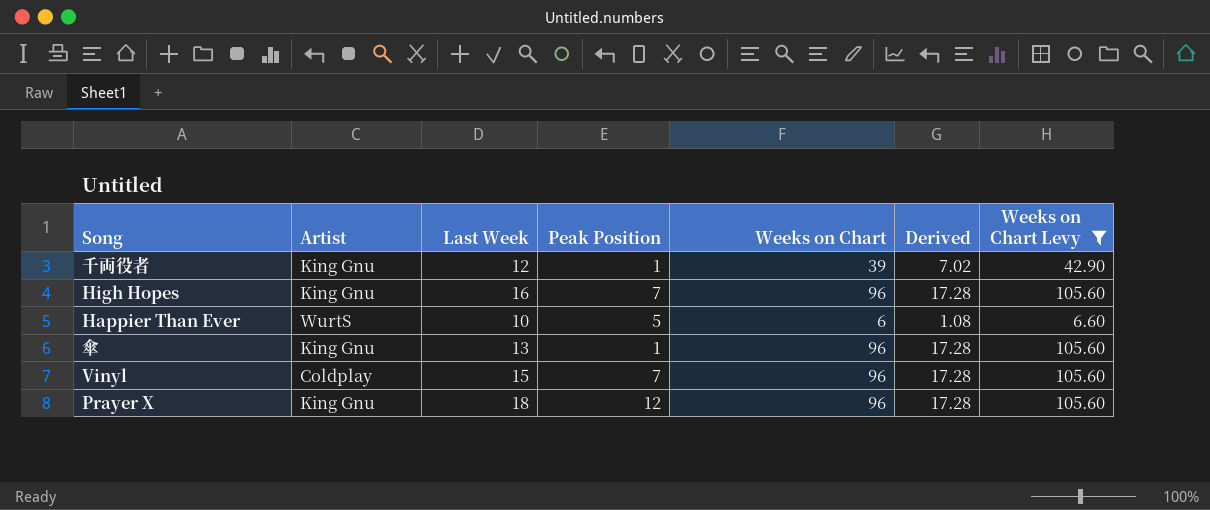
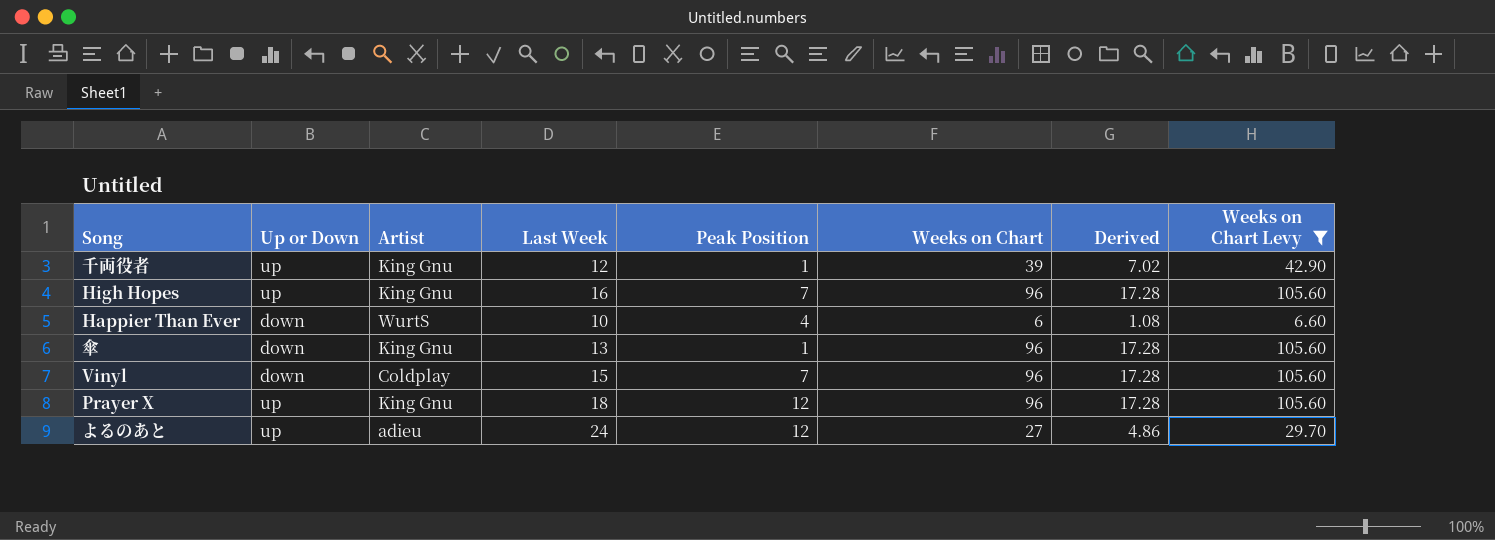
column Up or Down | position: none -> 2
Happier Than Ever | Peak Position: 5 -> 4
row よるのあと: none -> up | adieu | 24 | 12 | 27 | 4.86 | 29.70

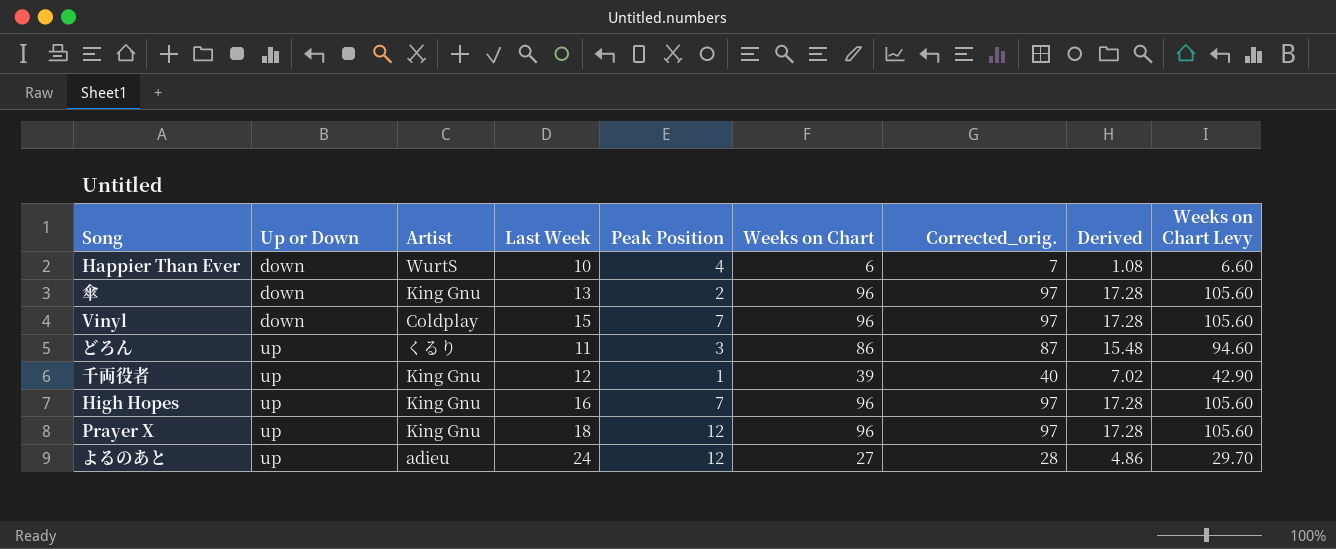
filter: Weeks on Chart Levy != 94.60 -> none
row order: none -> Up or Down ascending
column Corrected_orig. | formula: none -> [Weeks on Chart] + 1
傘 | Peak Position: 1 -> 2

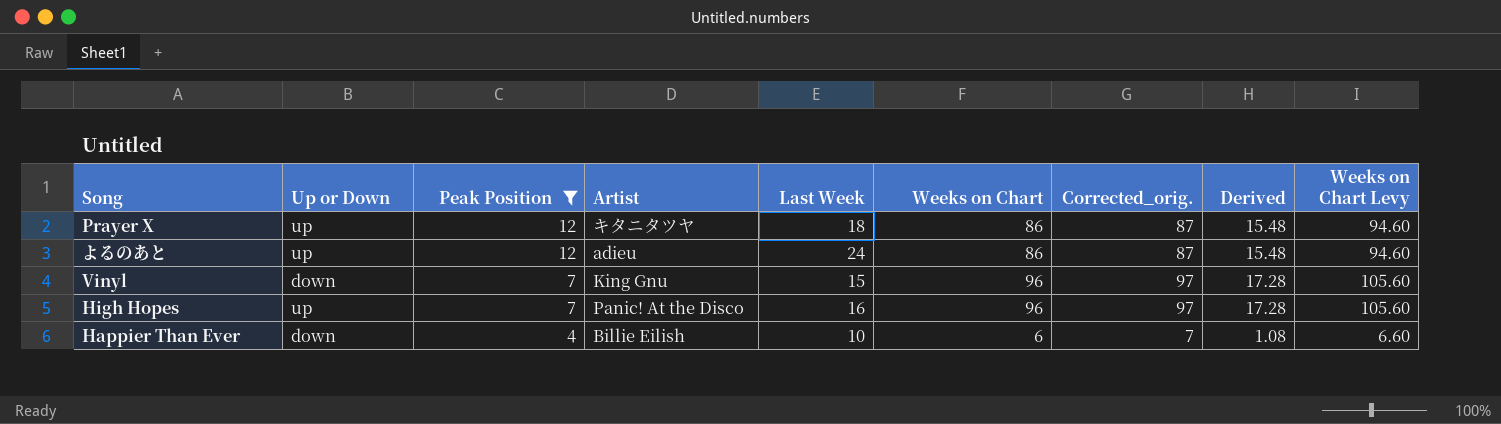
filter: none -> Peak Position >= 4
row order: Up or Down ascending -> Peak Position descending
column Peak Position | position: 5 -> 3
Prayer X | Artist: King Gnu -> キタニタツヤ
Prayer X | Weeks on Chart: 96 -> 86
Prayer X | Corrected_orig.: 97 -> 87
Prayer X | Derived: 17.28 -> 15.48
Prayer X | Weeks on Chart Levy: 105.60 -> 94.60
よるのあと | Weeks on Chart: 27 -> 86
よるのあと | Corrected_orig.: 28 -> 87
よるのあと | Derived: 4.86 -> 15.48
よるのあと | Weeks on Chart Levy: 29.70 -> 94.60
Vinyl | Artist: Coldplay -> King Gnu
High Hopes | Artist: King Gnu -> Panic! At the Disco
Happier Than Ever | Artist: WurtS -> Billie Eilish

